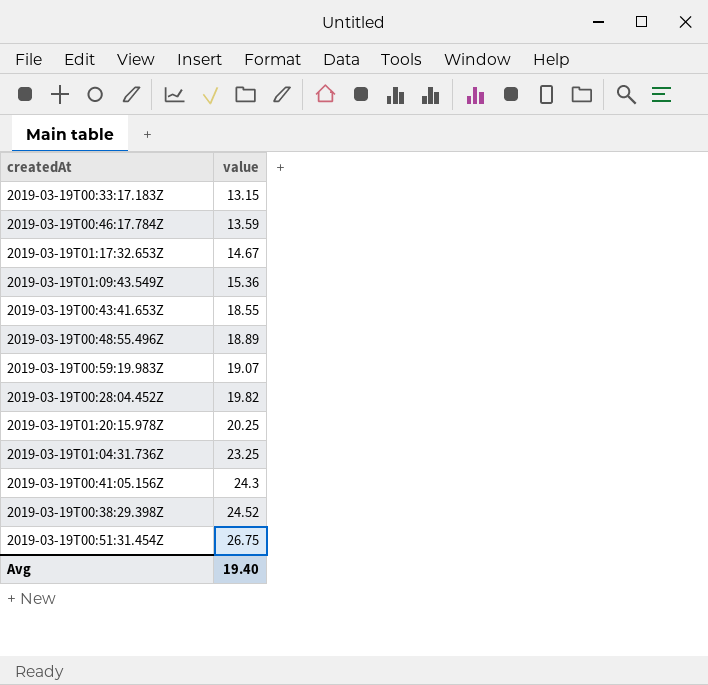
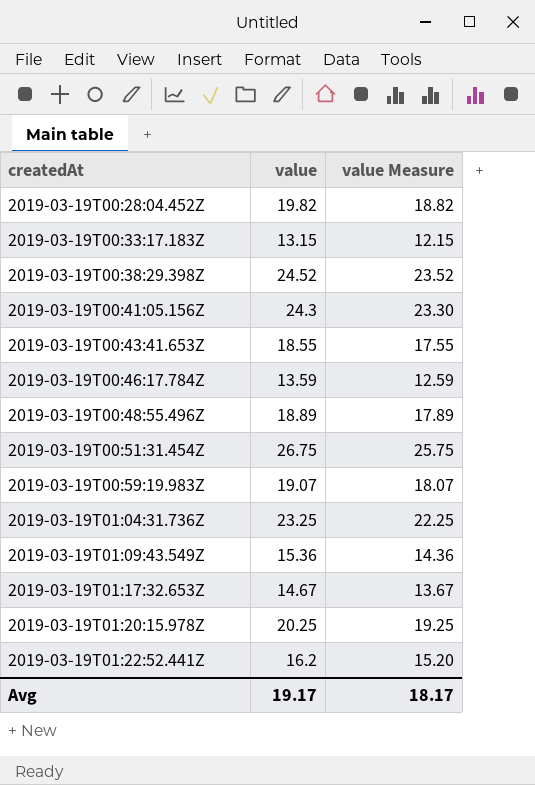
row order: value ascending -> createdAt ascending
column value Measure | formula: none -> [value] - 1
row 2019-03-19T01:22:52.441Z: none -> 16.2 | 15.20
Avg | value: 19.40 -> 19.17

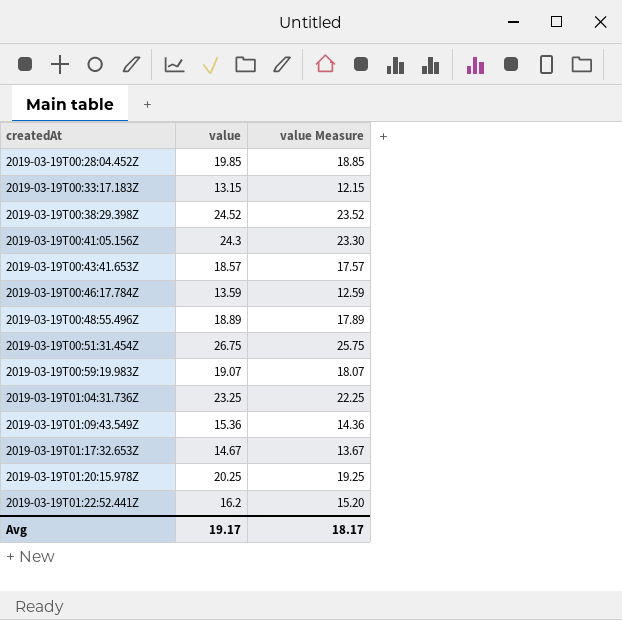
2019-03-19T00:28:04.452Z | value: 19.82 -> 19.85
2019-03-19T00:28:04.452Z | value Measure: 18.82 -> 18.85
2019-03-19T00:43:41.653Z | value: 18.55 -> 18.57
2019-03-19T00:43:41.653Z | value Measure: 17.55 -> 17.57

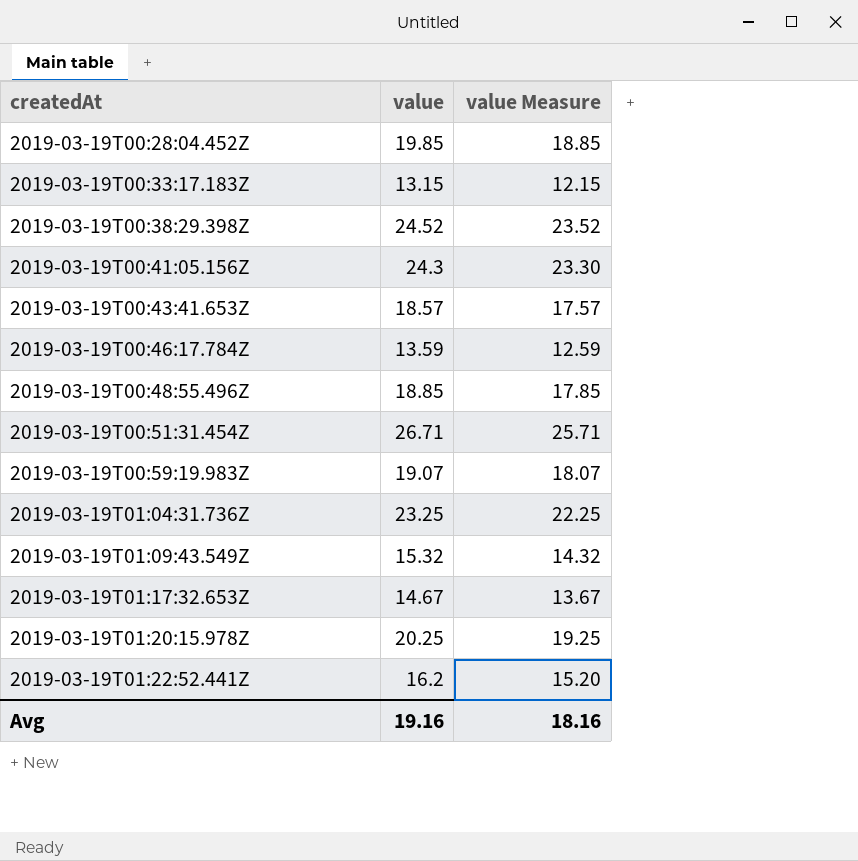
2019-03-19T00:48:55.496Z | value: 18.89 -> 18.85
2019-03-19T00:48:55.496Z | value Measure: 17.89 -> 17.85
2019-03-19T00:51:31.454Z | value: 26.75 -> 26.71
2019-03-19T00:51:31.454Z | value Measure: 25.75 -> 25.71
2019-03-19T01:09:43.549Z | value: 15.36 -> 15.32
2019-03-19T01:09:43.549Z | value Measure: 14.36 -> 14.32
Avg | value: 19.17 -> 19.16
Avg | value Measure: 18.17 -> 18.16

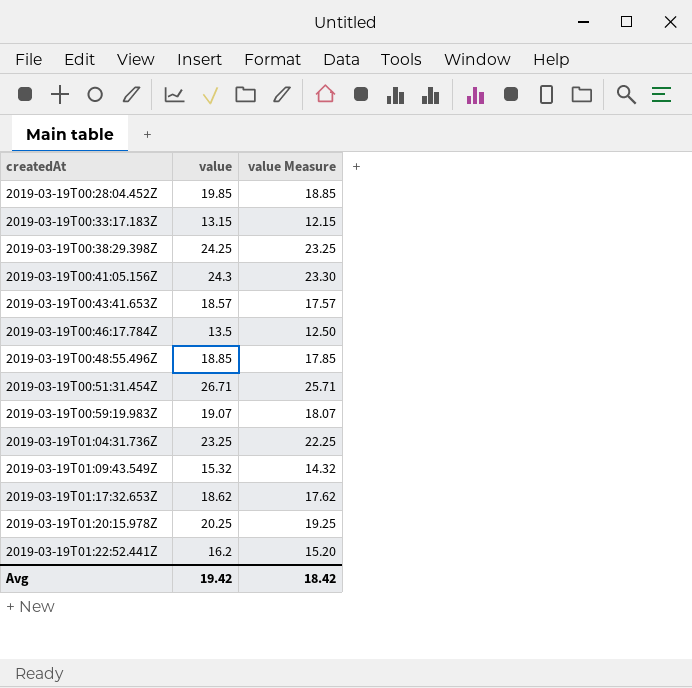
2019-03-19T00:38:29.398Z | value: 24.52 -> 24.25
2019-03-19T00:38:29.398Z | value Measure: 23.52 -> 23.25
2019-03-19T00:46:17.784Z | value: 13.59 -> 13.5
2019-03-19T00:46:17.784Z | value Measure: 12.59 -> 12.50
2019-03-19T01:17:32.653Z | value: 14.67 -> 18.62
2019-03-19T01:17:32.653Z | value Measure: 13.67 -> 17.62
Avg | value: 19.16 -> 19.42
Avg | value Measure: 18.16 -> 18.42

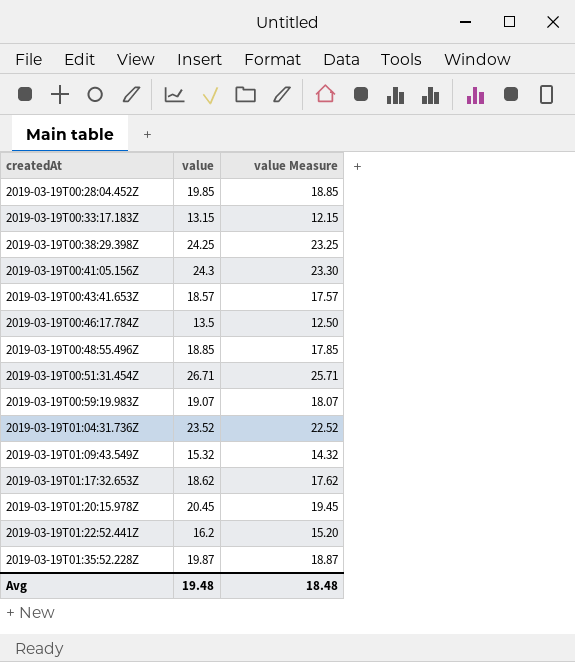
2019-03-19T01:04:31.736Z | value: 23.25 -> 23.52
2019-03-19T01:04:31.736Z | value Measure: 22.25 -> 22.52
2019-03-19T01:20:15.978Z | value: 20.25 -> 20.45
2019-03-19T01:20:15.978Z | value Measure: 19.25 -> 19.45
row 2019-03-19T01:35:52.228Z: none -> 19.87 | 18.87
Avg | value: 19.42 -> 19.48
Avg | value Measure: 18.42 -> 18.48

